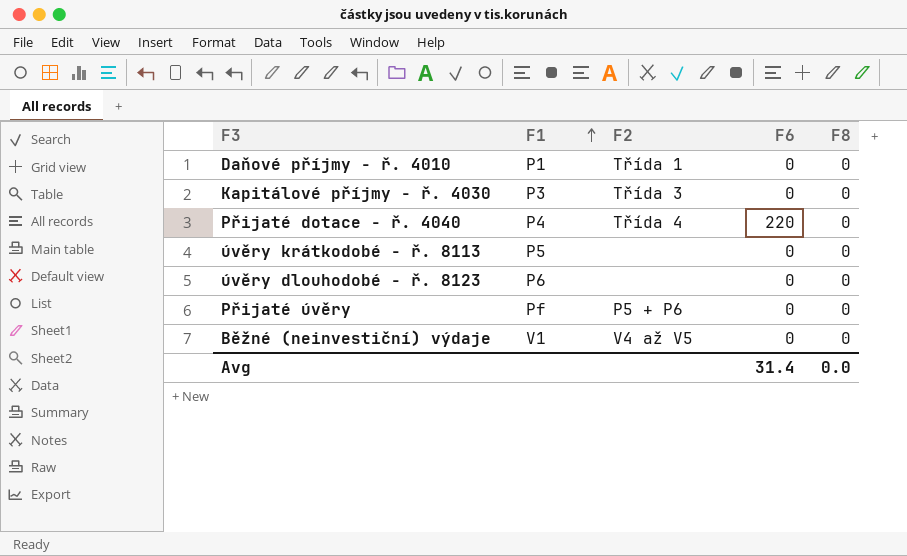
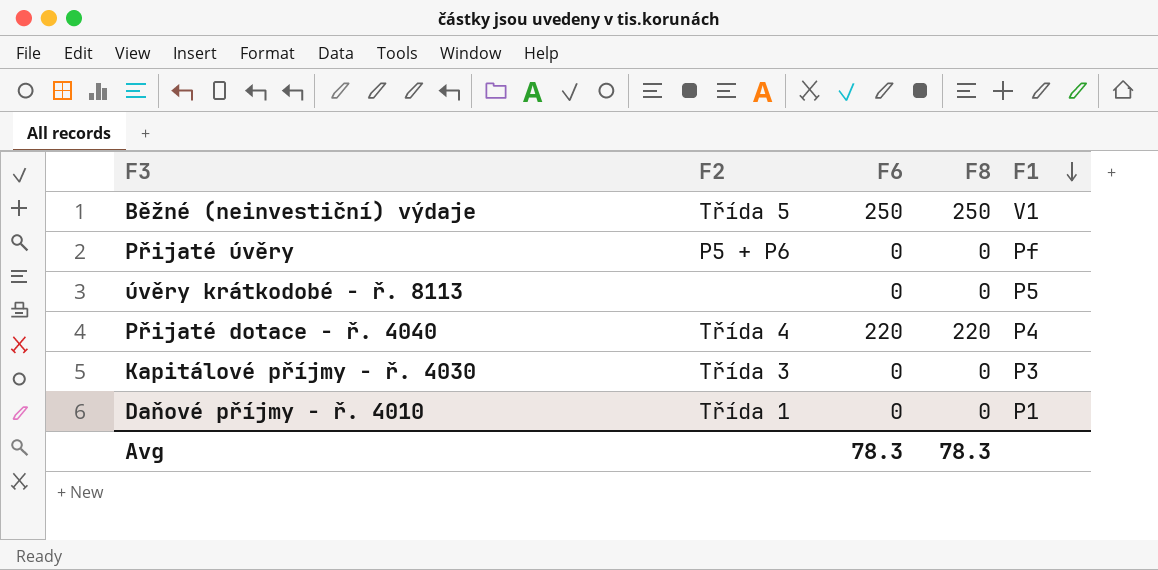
row order: F1 ascending -> F1 descending
column F1 | position: 2 -> 5
row úvěry dlouhodobé - ř. 8123: P6 | none | 0 | 0 -> none
Běžné (neinvestiční) výdaje | F2: V4 až V5 -> Třída 5
Běžné (neinvestiční) výdaje | F6: 0 -> 250
Běžné (neinvestiční) výdaje | F8: 0 -> 250
Přijaté dotace - ř. 4040 | F8: 0 -> 220
Avg | F6: 31.4 -> 78.3
Avg | F8: 0.0 -> 78.3

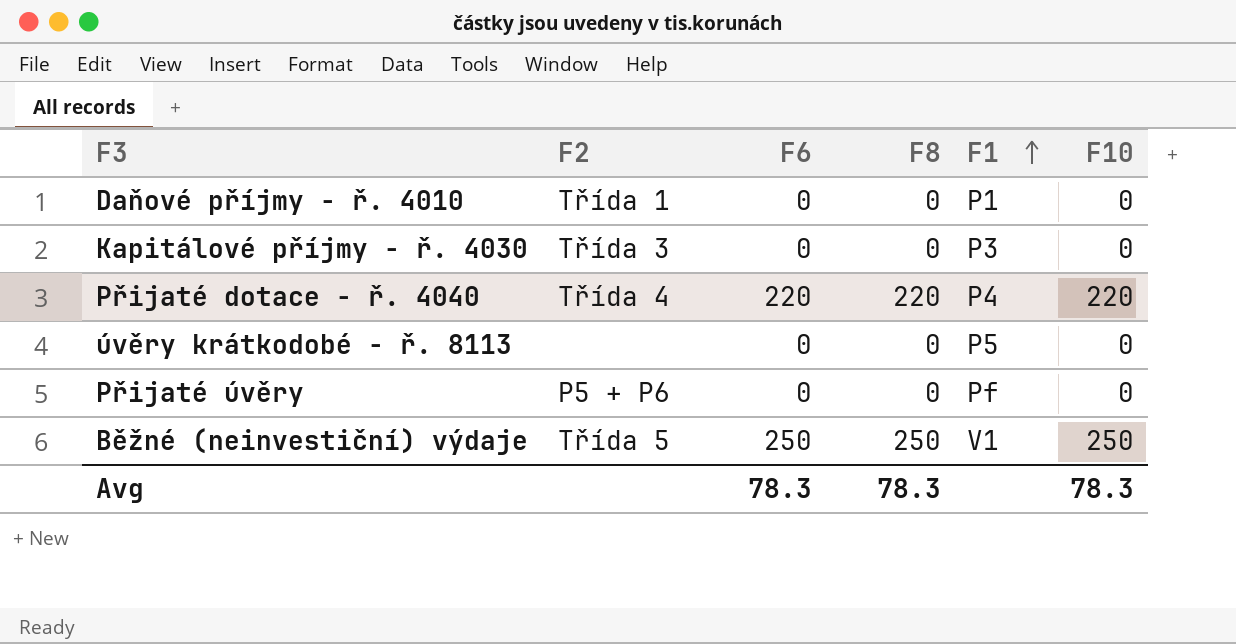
row order: F1 descending -> F1 ascending
column F10 | position: none -> 6

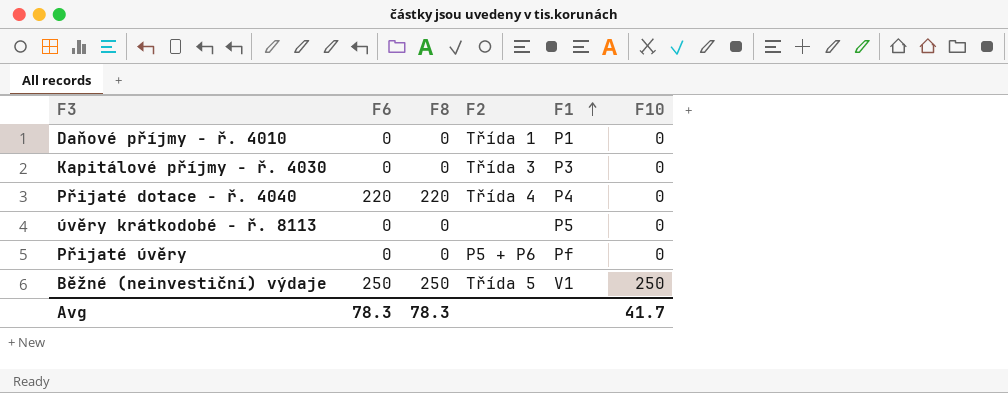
column F2 | position: 2 -> 4
Přijaté dotace - ř. 4040 | F10: 220 -> 0
Avg | F10: 78.3 -> 41.7

